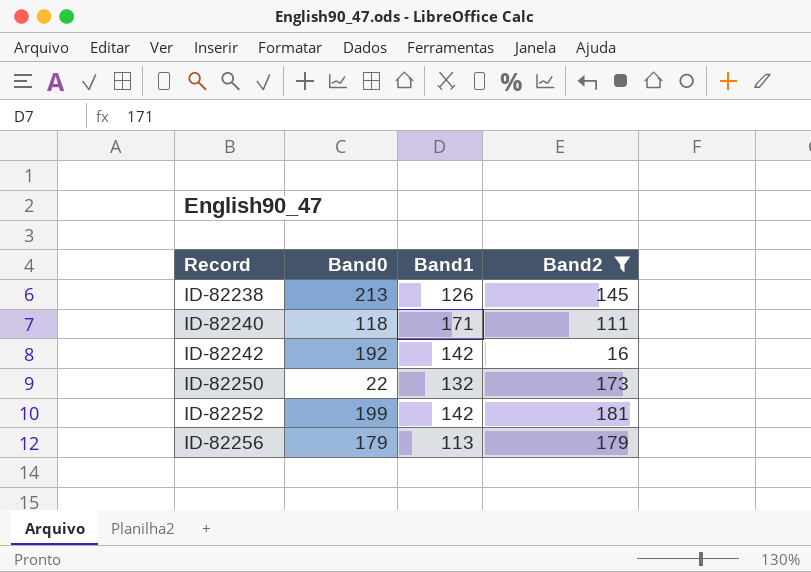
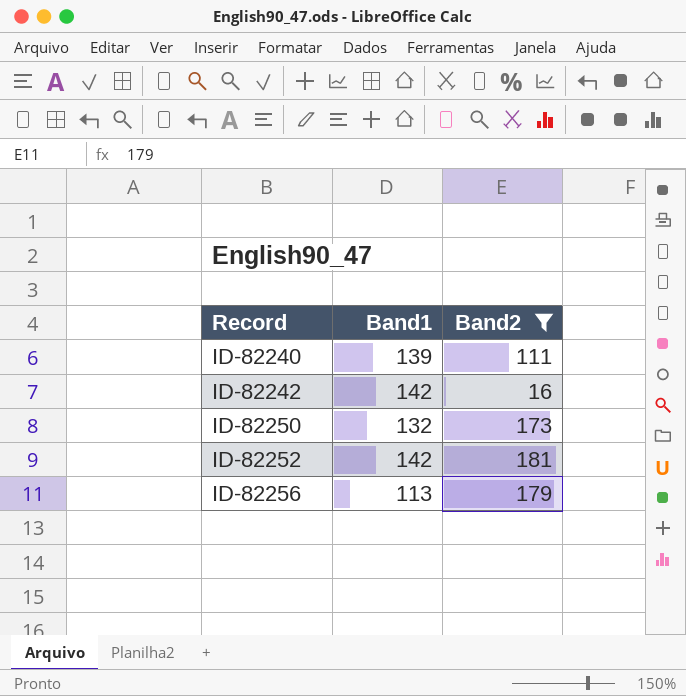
column Band0 | position: 2 -> none
row ID-82238: 213 | 126 | 145 -> none
ID-82240 | Band1: 171 -> 139

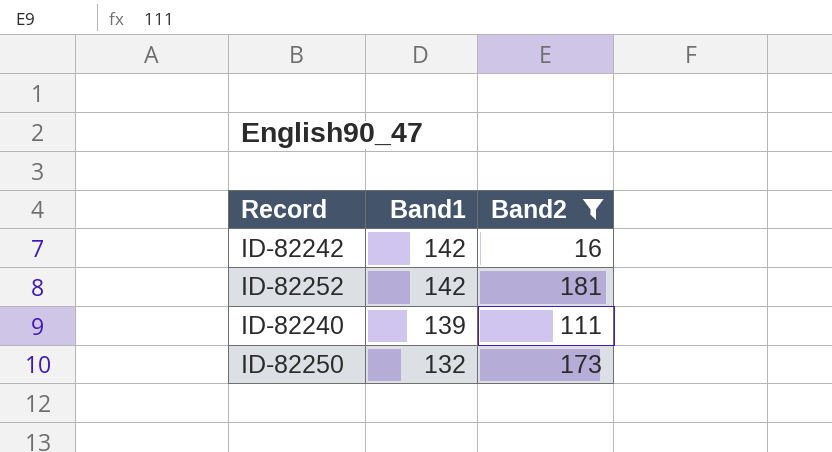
row order: Record ascending -> Band1 descending
row ID-82256: 113 | 179 -> none

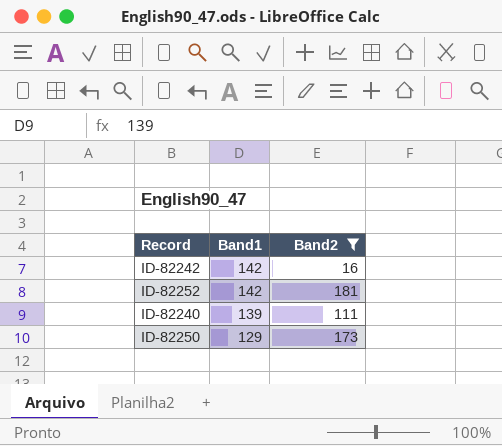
ID-82250 | Band1: 132 -> 129

